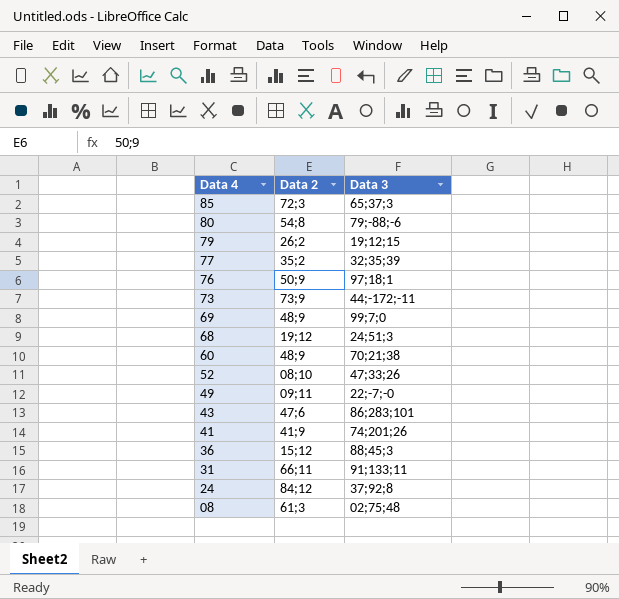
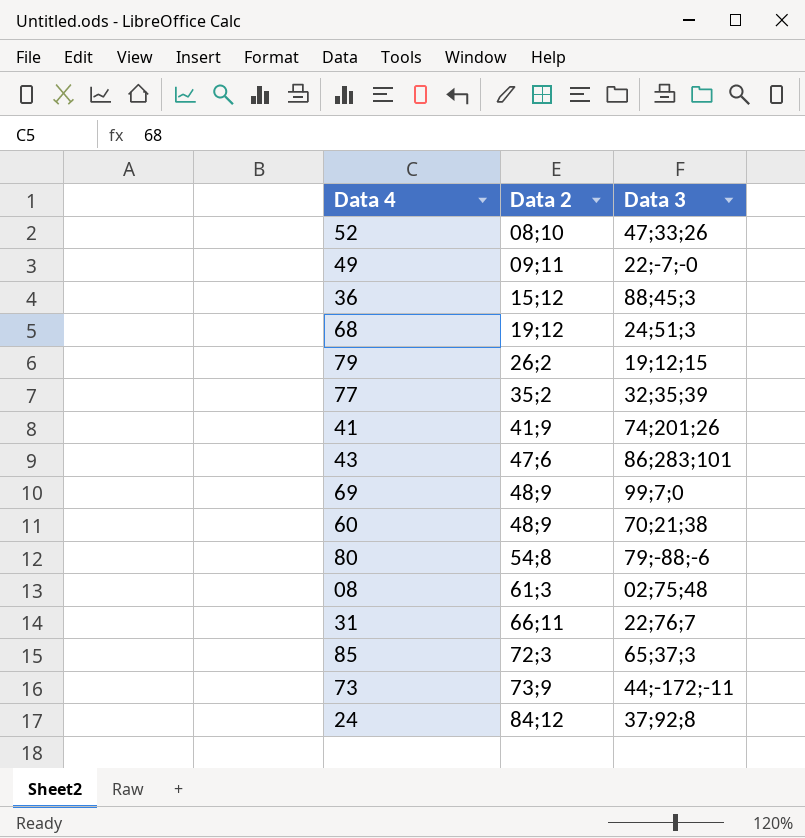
row order: Data 4 descending -> Data 2 ascending
row 76: 50;9 | 97;18;1 -> none
31 | Data 3: 91;133;11 -> 22;76;7

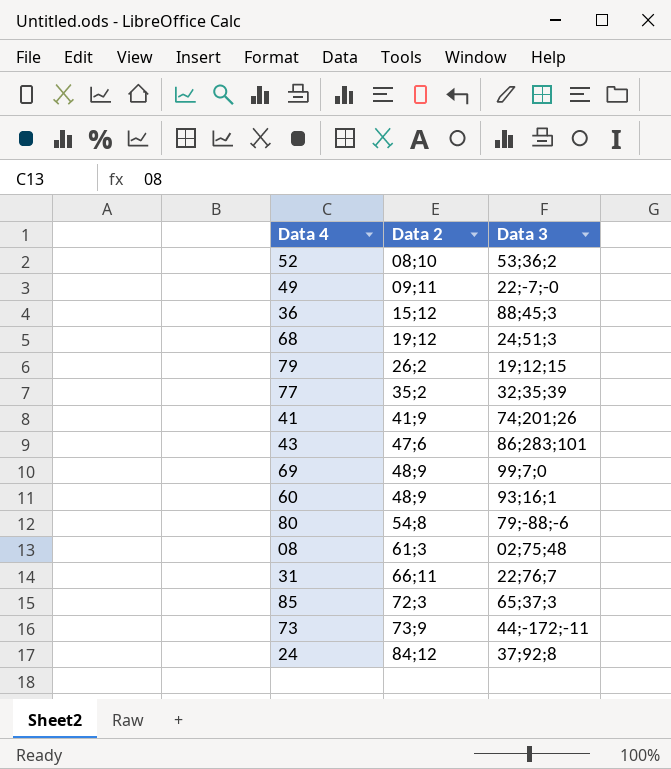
52 | Data 3: 47;33;26 -> 53;36;2
60 | Data 3: 70;21;38 -> 93;16;1

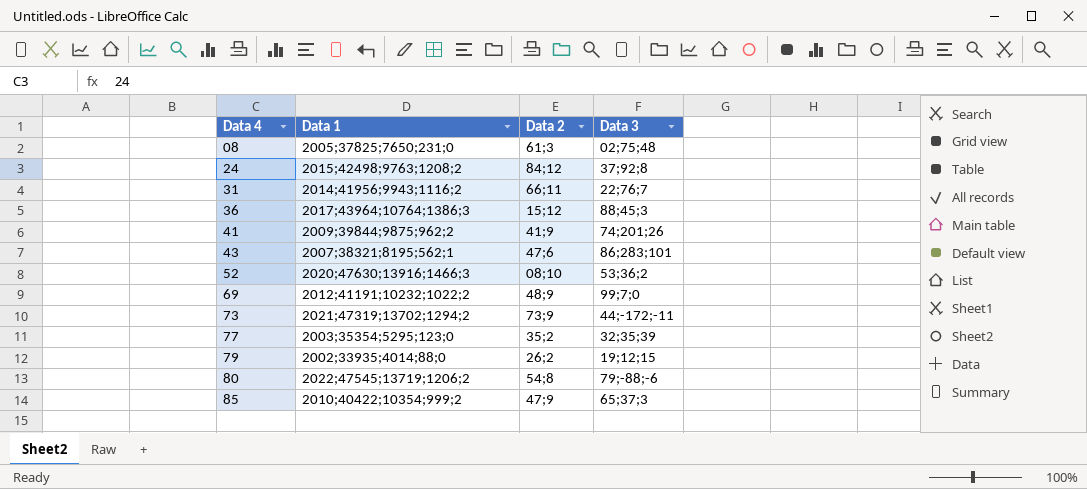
row order: Data 2 ascending -> Data 4 ascending
column Data 1 | position: none -> 2
row 49: 09;11 | 22;-7;-0 -> none
row 68: 19;12 | 24;51;3 -> none
row 60: 48;9 | 93;16;1 -> none
85 | Data 2: 72;3 -> 47;9

